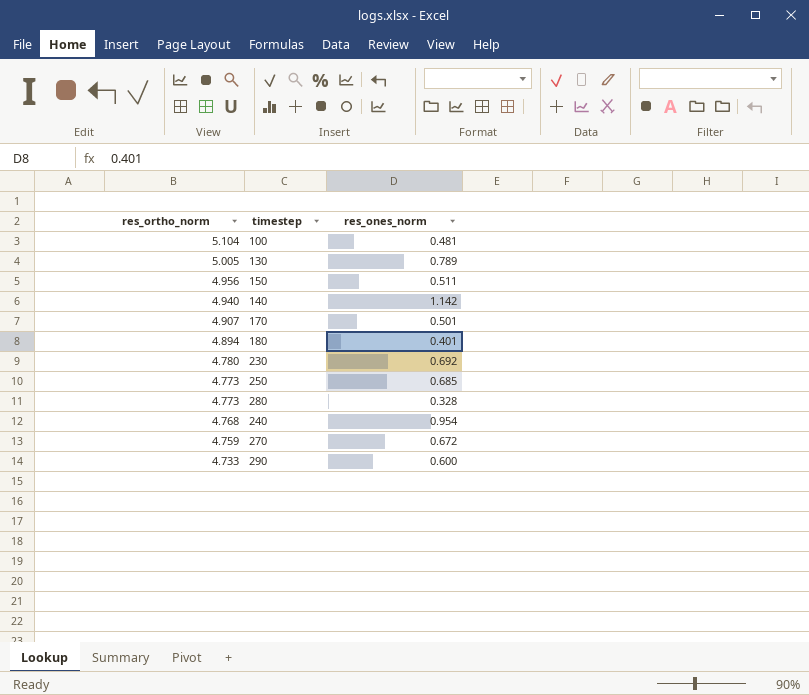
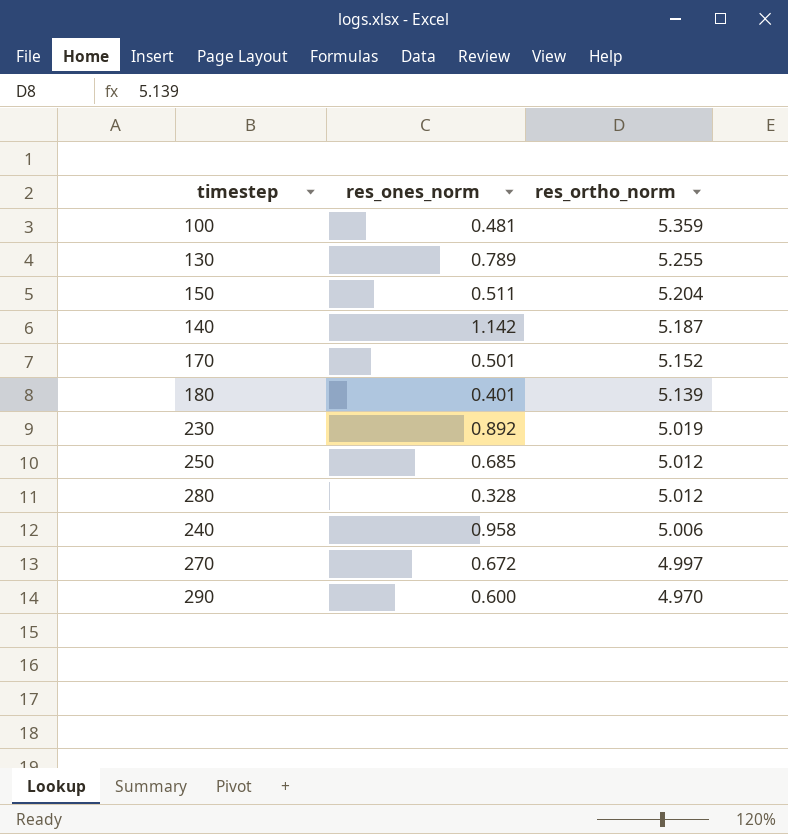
column res_ortho_norm | position: 1 -> 3
100 | res_ortho_norm: 5.104 -> 5.359
130 | res_ortho_norm: 5.005 -> 5.255
150 | res_ortho_norm: 4.956 -> 5.204
140 | res_ortho_norm: 4.940 -> 5.187
170 | res_ortho_norm: 4.907 -> 5.152
180 | res_ortho_norm: 4.894 -> 5.139
230 | res_ones_norm: 0.692 -> 0.892
230 | res_ortho_norm: 4.780 -> 5.019
250 | res_ortho_norm: 4.773 -> 5.012
280 | res_ortho_norm: 4.773 -> 5.012
240 | res_ones_norm: 0.954 -> 0.958
240 | res_ortho_norm: 4.768 -> 5.006
270 | res_ortho_norm: 4.759 -> 4.997
290 | res_ortho_norm: 4.733 -> 4.970

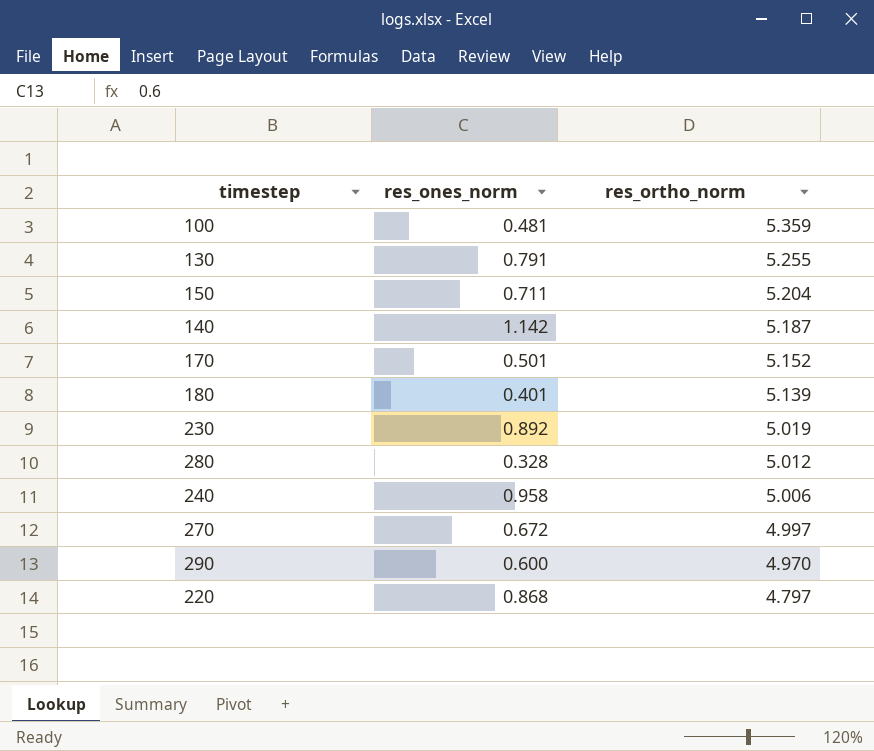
row 250: 0.685 | 5.012 -> none
130 | res_ones_norm: 0.789 -> 0.791
150 | res_ones_norm: 0.511 -> 0.711
row 220: none -> 0.868 | 4.797

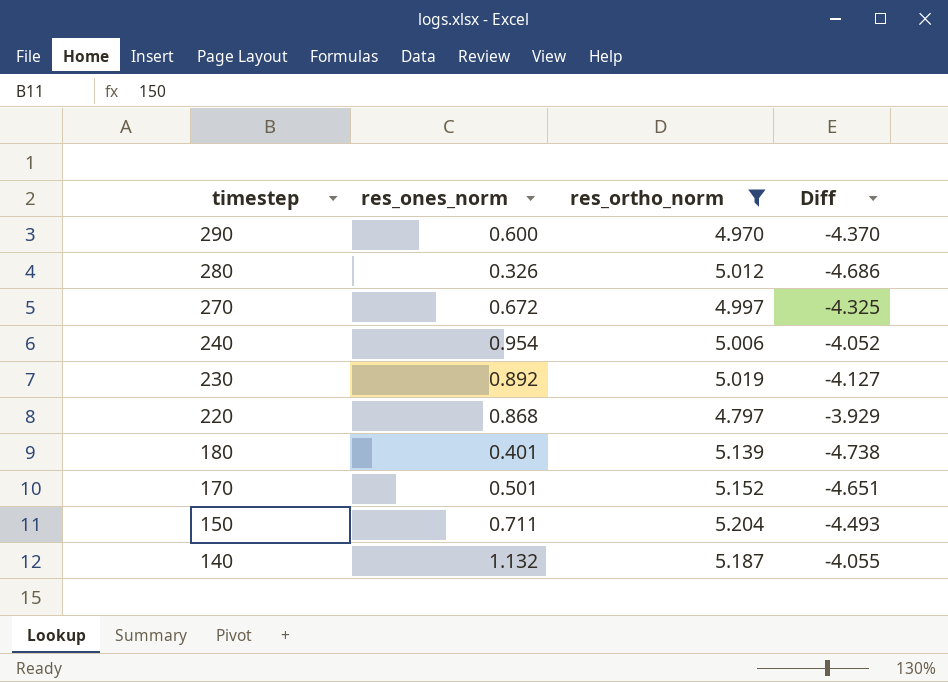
filter: none -> res_ortho_norm <= 5.204
row order: res_ortho_norm descending -> timestep descending
column Diff | formula: none -> [res_ones_norm] - [res_ortho_norm]
280 | res_ones_norm: 0.328 -> 0.326
240 | res_ones_norm: 0.958 -> 0.954
140 | res_ones_norm: 1.142 -> 1.132

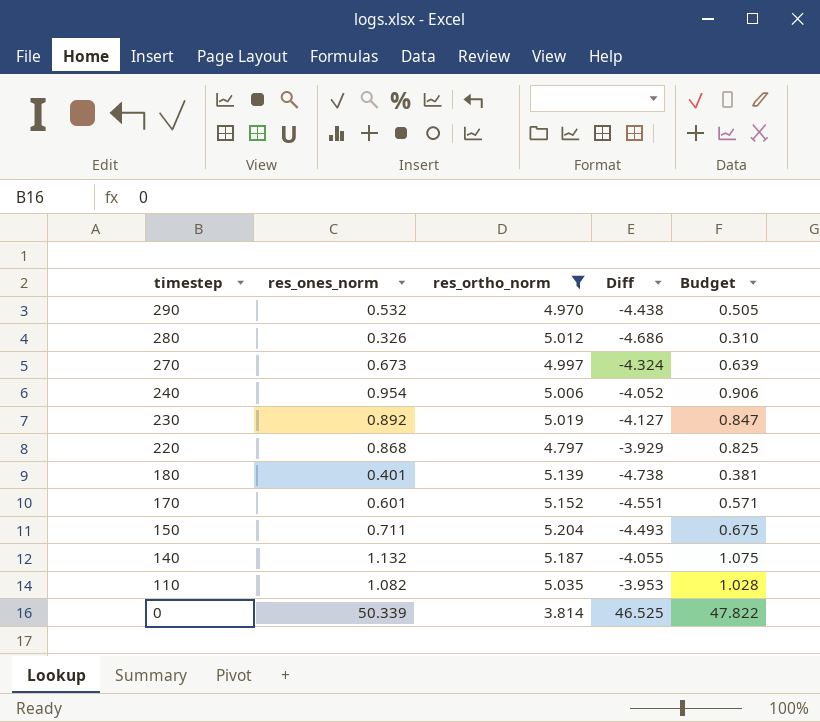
column Budget | formula: none -> [res_ones_norm] * 0.95
290 | res_ones_norm: 0.600 -> 0.532
290 | Diff: -4.370 -> -4.438
270 | res_ones_norm: 0.672 -> 0.673
270 | Diff: -4.325 -> -4.324
170 | res_ones_norm: 0.501 -> 0.601
170 | Diff: -4.651 -> -4.551
row 110: none -> 1.082 | 5.035 | -3.953 | 1.028
row 0: none -> 50.339 | 3.814 | 46.525 | 47.822

